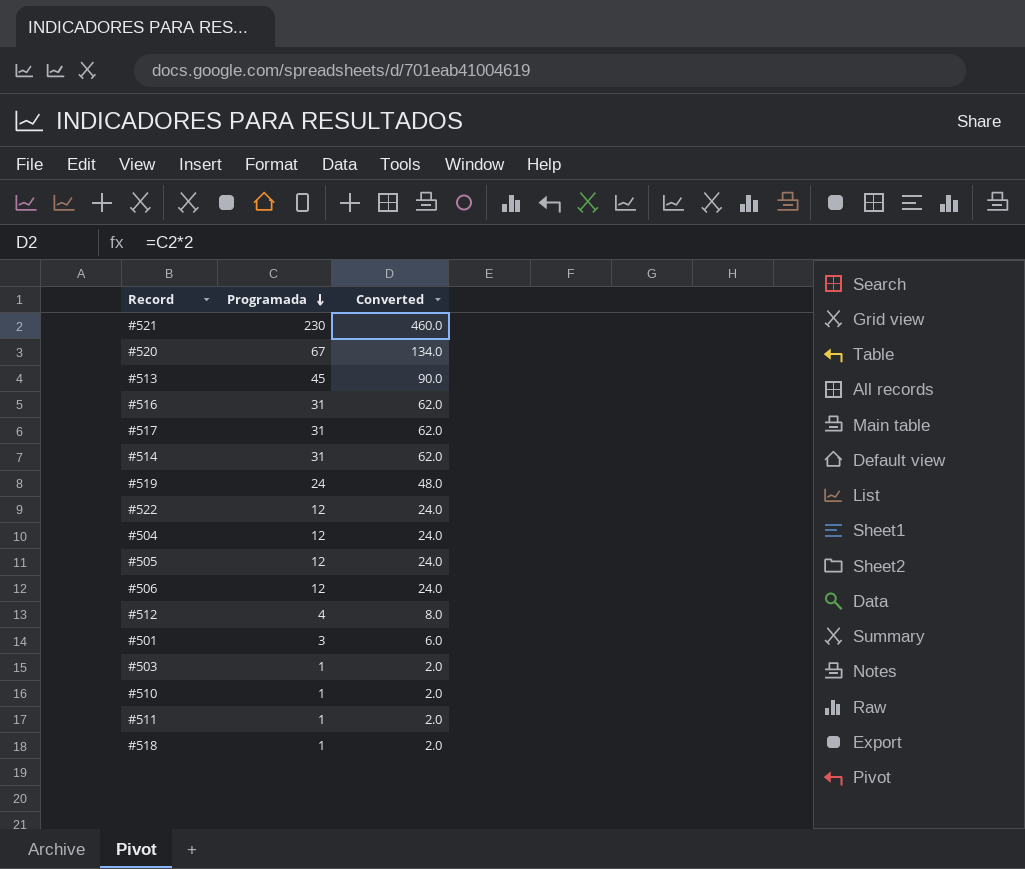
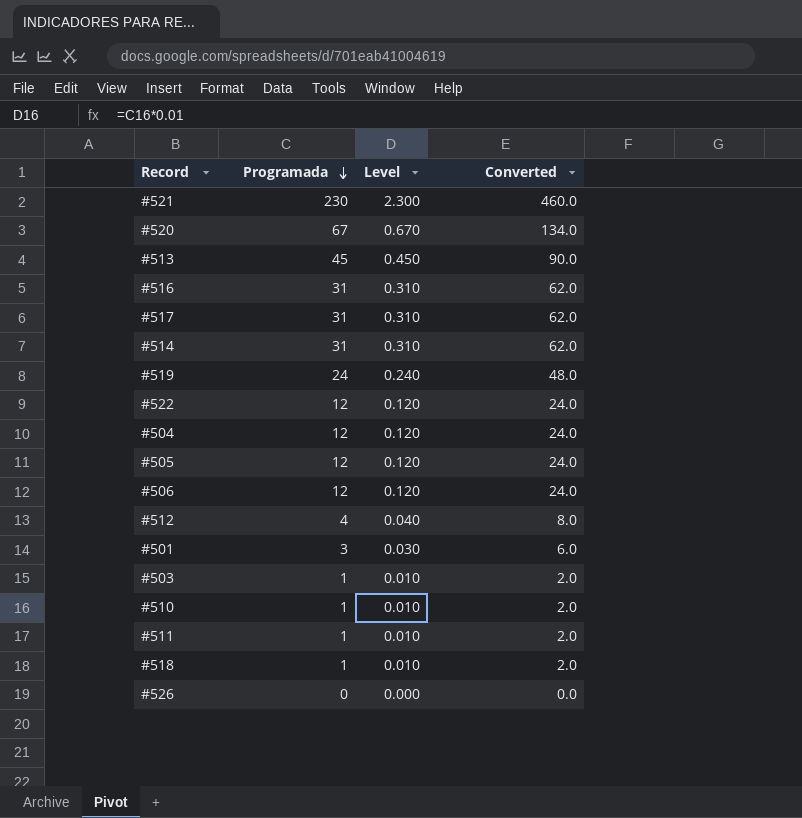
column Level | formula: none -> [Programada] * 0.01
row #526: none -> 0 | 0.000 | 0.0

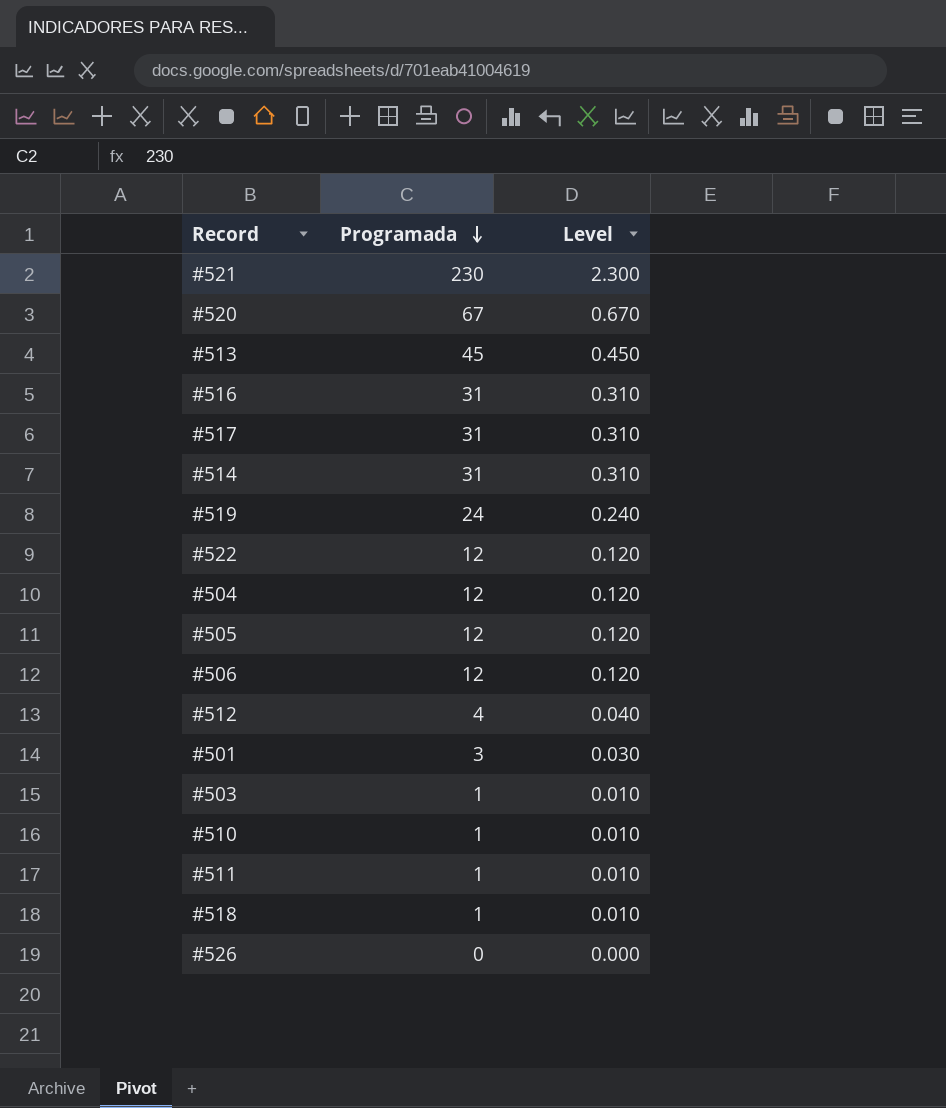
column Converted | formula: [Programada] * 2 -> none

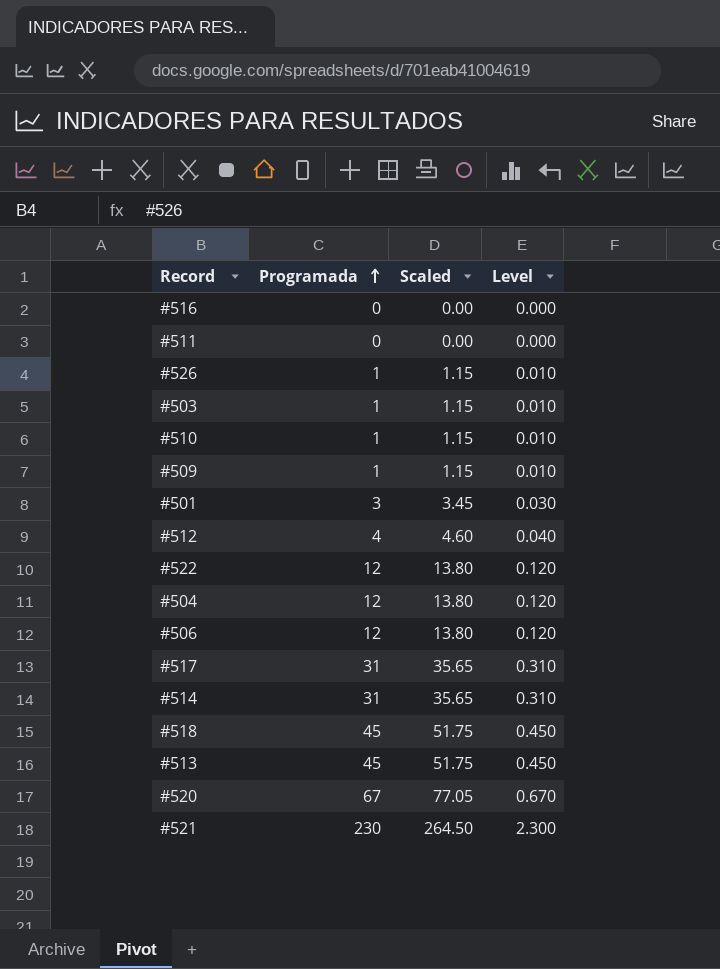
row order: Programada descending -> Programada ascending
column Scaled | formula: none -> [Programada] * 1.15
row #519: 24 | 0.240 -> none
row #505: 12 | 0.120 -> none
#516 | Programada: 31 -> 0
#516 | Level: 0.310 -> 0.000
#511 | Programada: 1 -> 0
#511 | Level: 0.010 -> 0.000
#526 | Programada: 0 -> 1
#526 | Level: 0.000 -> 0.010
row #509: none -> 1 | 1.15 | 0.010
#518 | Programada: 1 -> 45
#518 | Level: 0.010 -> 0.450

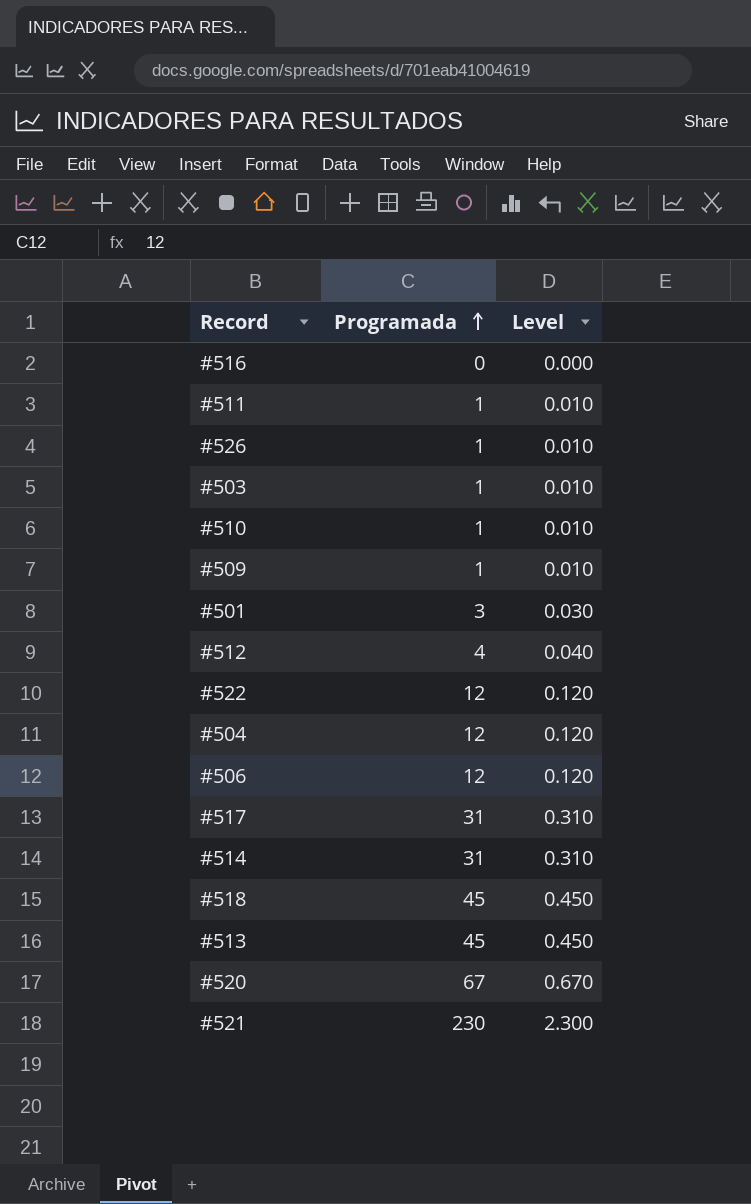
column Scaled | formula: [Programada] * 1.15 -> none
#511 | Programada: 0 -> 1
#511 | Level: 0.000 -> 0.010

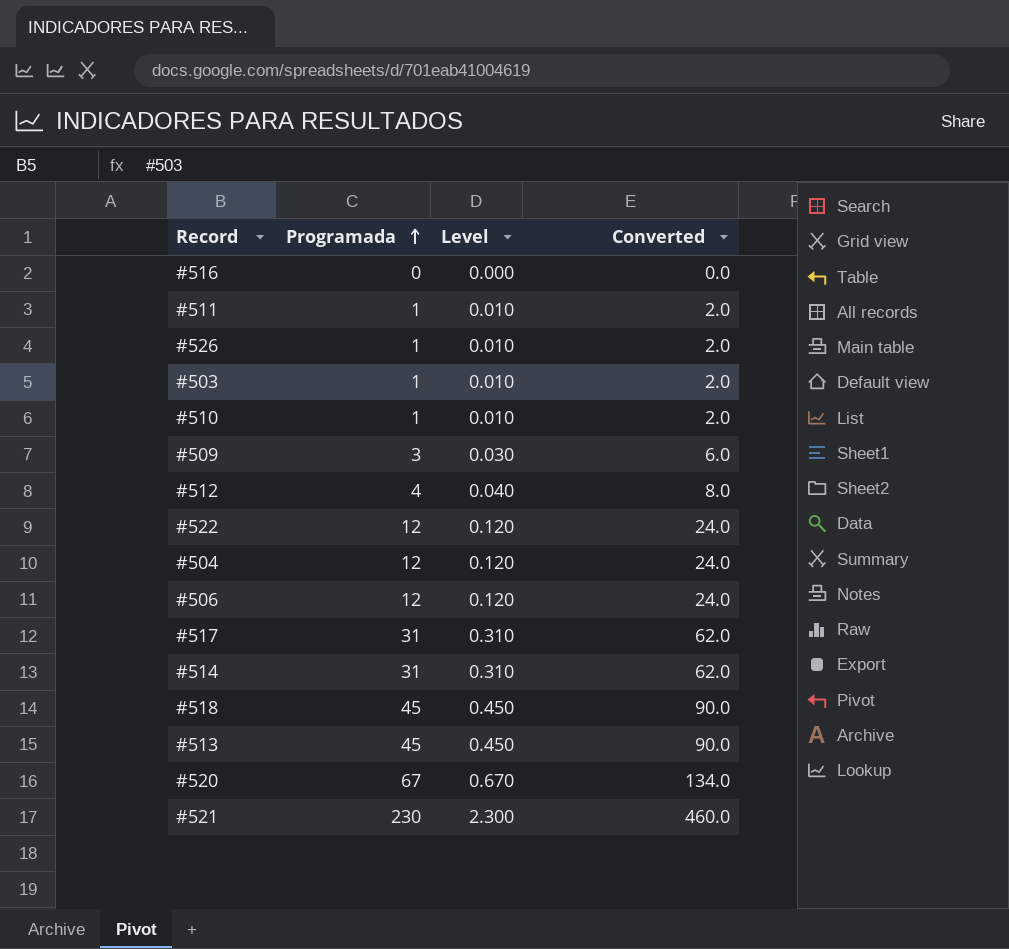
column Converted | formula: none -> [Programada] * 2
row #501: 3 | 0.030 -> none
#509 | Programada: 1 -> 3
#509 | Level: 0.010 -> 0.030

